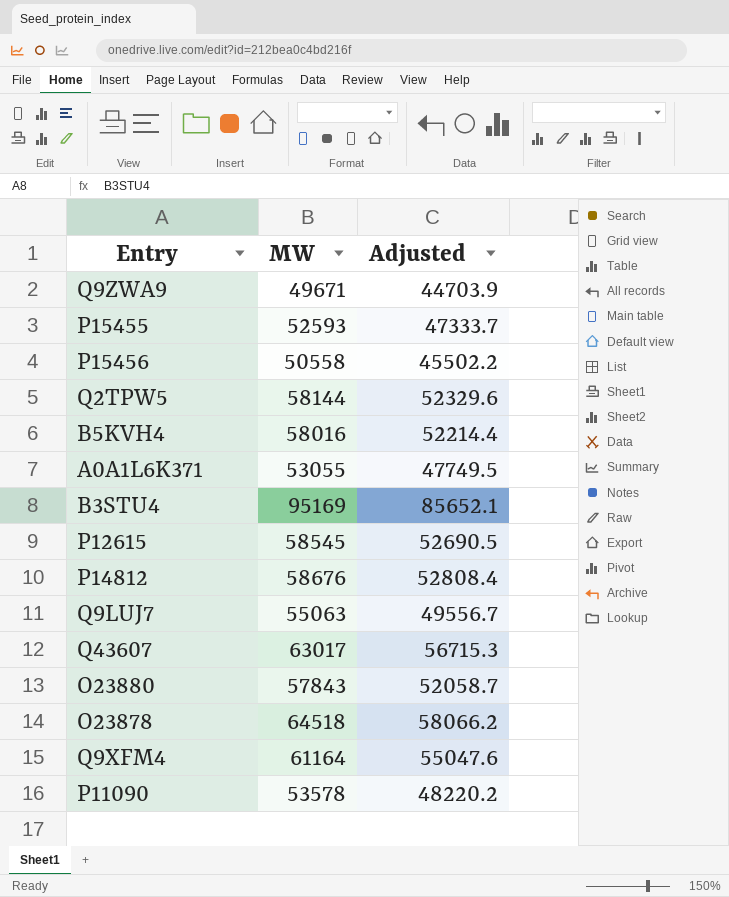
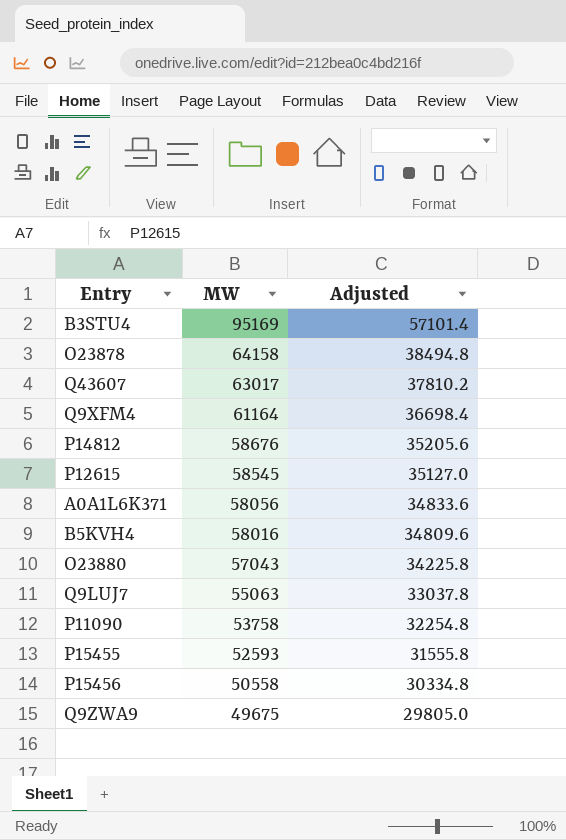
row order: none -> MW descending
column Adjusted | formula: [MW] * 0.9 -> [MW] * 0.6
row Q2TPW5: 58144 | 52329.6 -> none
O23878 | MW: 64518 -> 64158
A0A1L6K371 | MW: 53055 -> 58056
O23880 | MW: 57843 -> 57043
P11090 | MW: 53578 -> 53758
Q9ZWA9 | MW: 49671 -> 49675

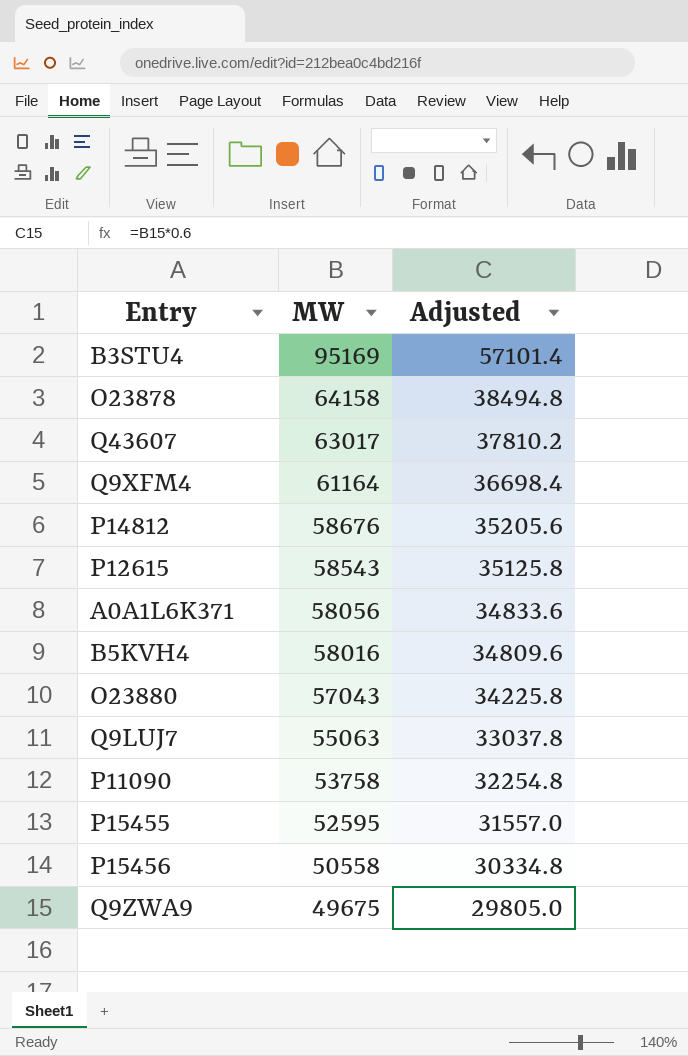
P12615 | MW: 58545 -> 58543
P12615 | Adjusted: 35127.0 -> 35125.8
P15455 | MW: 52593 -> 52595
P15455 | Adjusted: 31555.8 -> 31557.0

